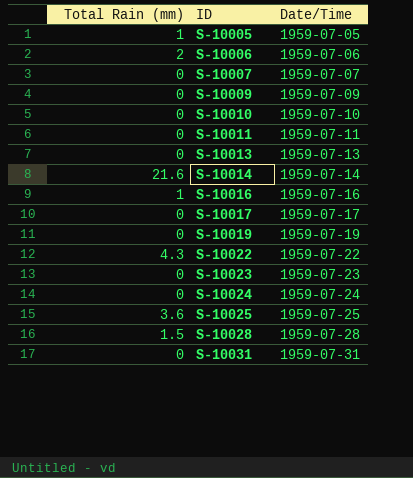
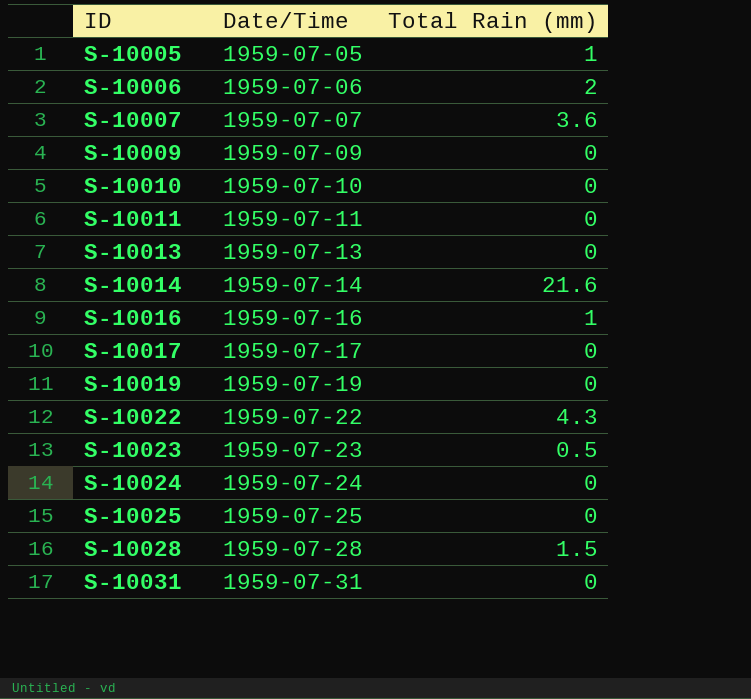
column Total Rain (mm) | position: 1 -> 3
S-10007 | Total Rain (mm): 0 -> 3.6
S-10023 | Total Rain (mm): 0 -> 0.5
S-10025 | Total Rain (mm): 3.6 -> 0

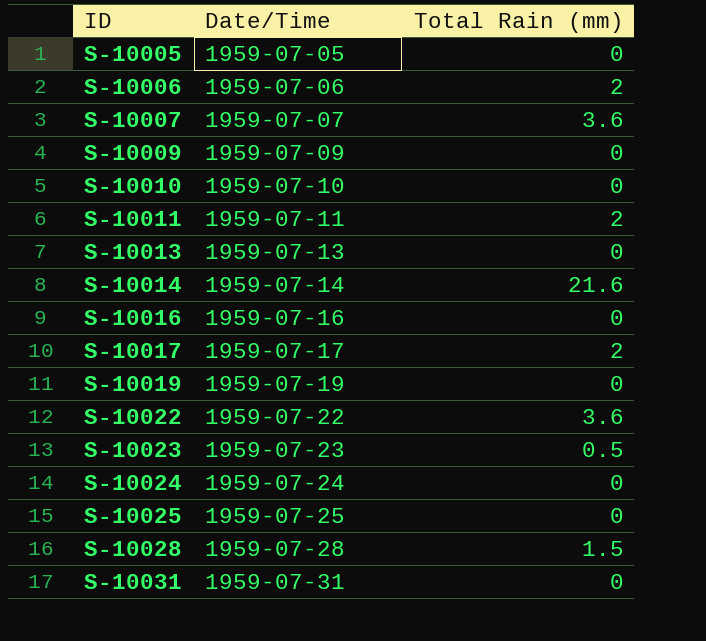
S-10005 | Total Rain (mm): 1 -> 0
S-10011 | Total Rain (mm): 0 -> 2
S-10016 | Total Rain (mm): 1 -> 0
S-10017 | Total Rain (mm): 0 -> 2
S-10022 | Total Rain (mm): 4.3 -> 3.6

